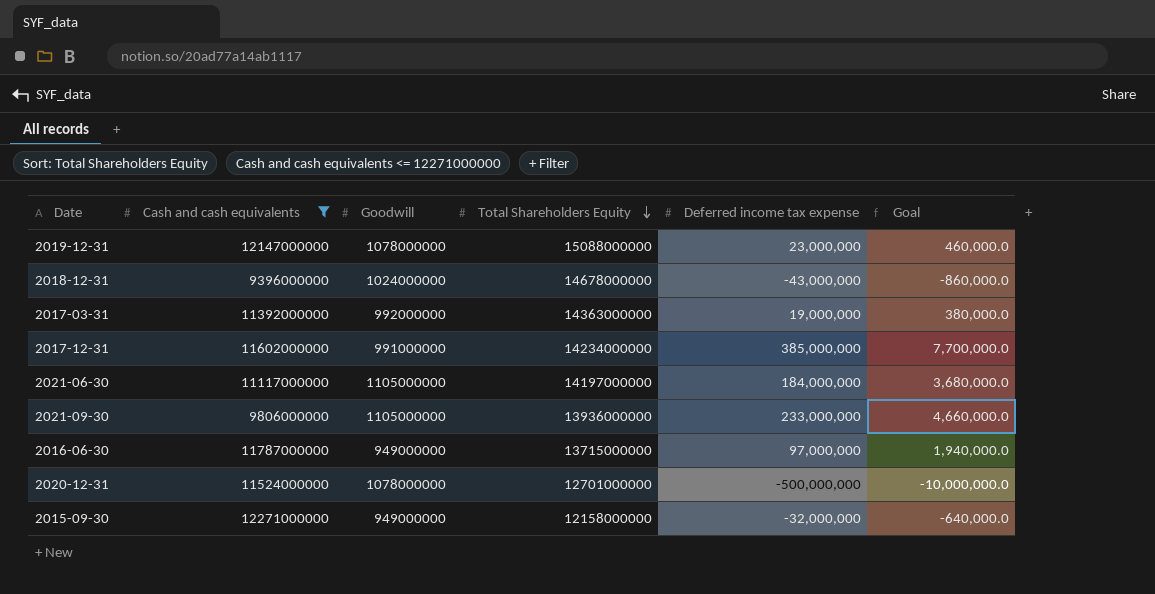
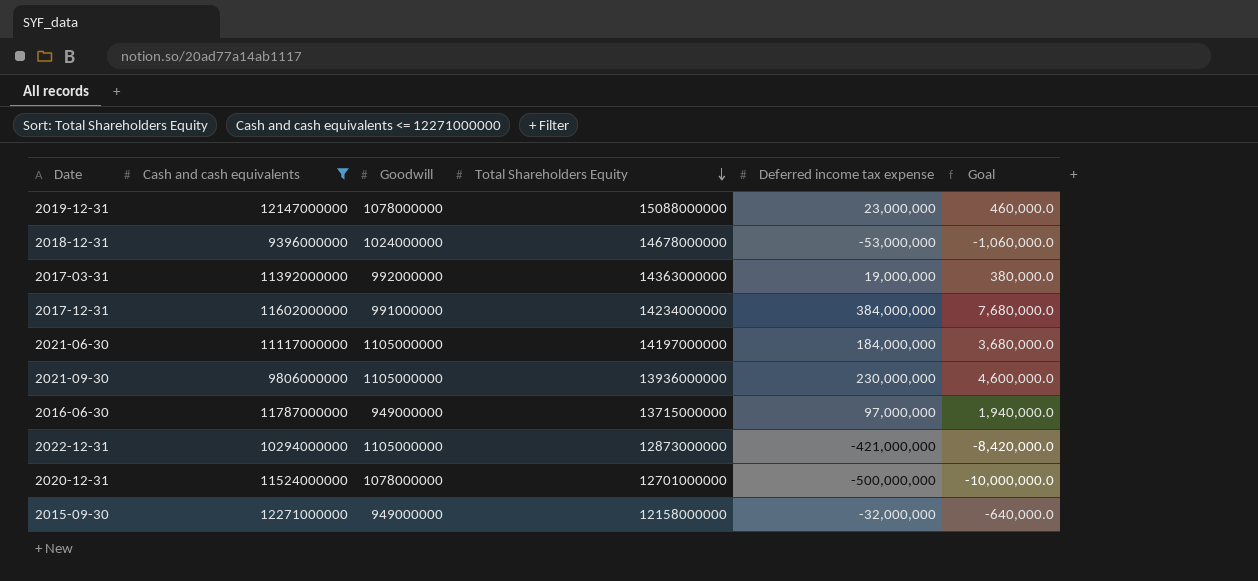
2018-12-31 | Deferred income tax expense: -43,000,000 -> -53,000,000
2018-12-31 | Goal: -860,000.0 -> -1,060,000.0
2017-12-31 | Deferred income tax expense: 385,000,000 -> 384,000,000
2017-12-31 | Goal: 7,700,000.0 -> 7,680,000.0
2021-09-30 | Deferred income tax expense: 233,000,000 -> 230,000,000
2021-09-30 | Goal: 4,660,000.0 -> 4,600,000.0
row 2022-12-31: none -> 10294000000 | 1105000000 | 12873000000 | -421,000,000 | -8,420,000.0

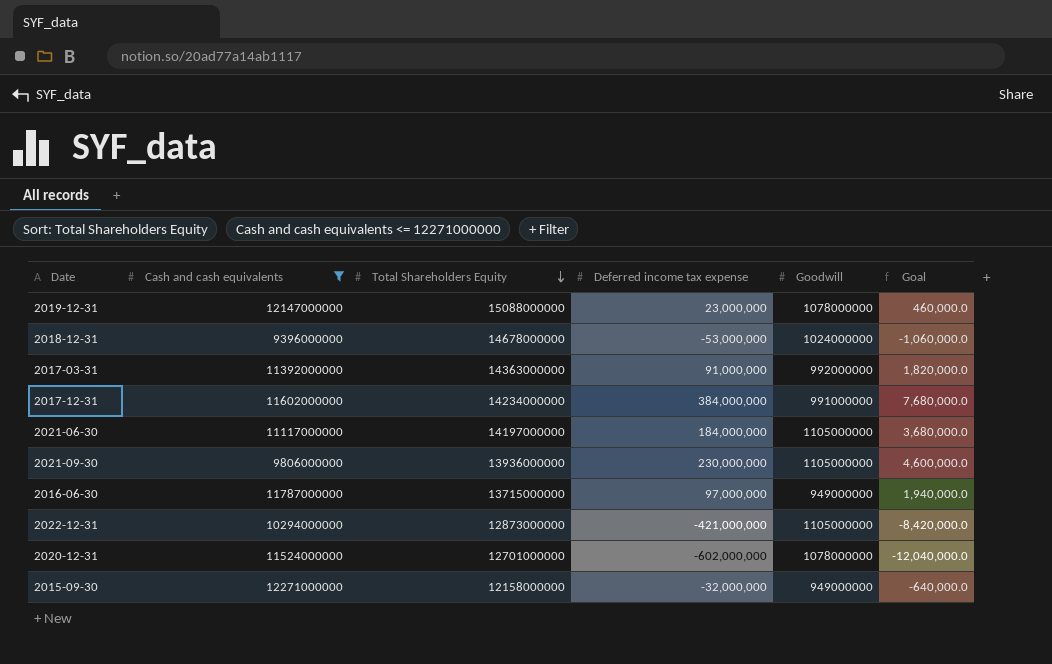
column Goodwill | position: 3 -> 5
2017-03-31 | Deferred income tax expense: 19,000,000 -> 91,000,000
2017-03-31 | Goal: 380,000.0 -> 1,820,000.0
2020-12-31 | Deferred income tax expense: -500,000,000 -> -602,000,000
2020-12-31 | Goal: -10,000,000.0 -> -12,040,000.0

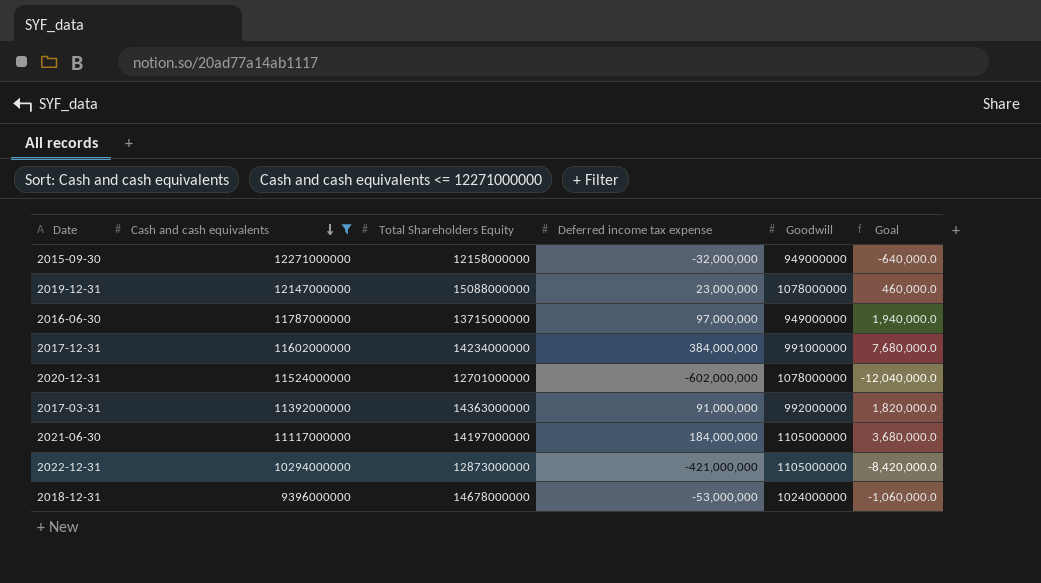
row order: Total Shareholders Equity descending -> Cash and cash equivalents descending
row 2021-09-30: 9806000000 | 13936000000 | 230,000,000 | 1105000000 | 4,600,000.0 -> none

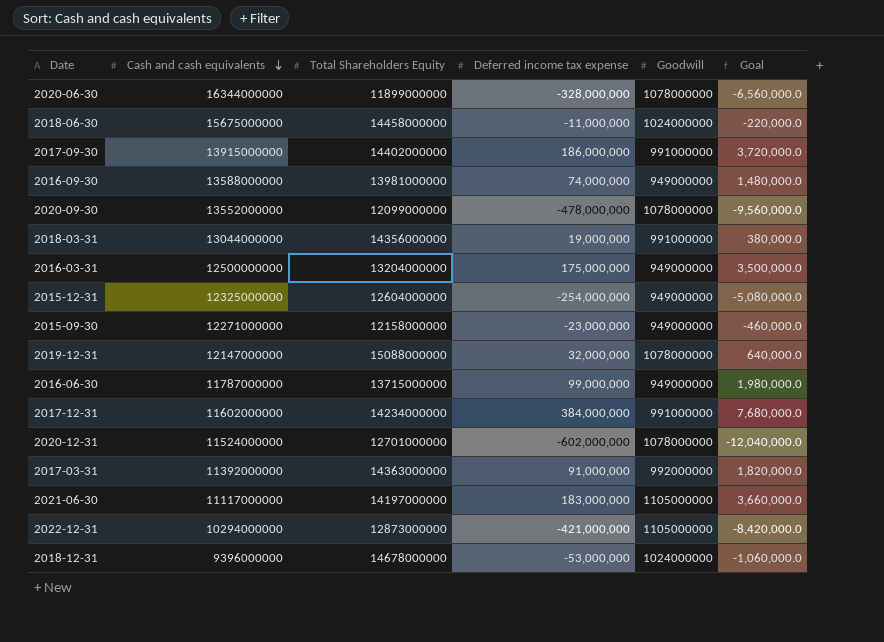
filter: Cash and cash equivalents <= 12271000000 -> none
2015-09-30 | Deferred income tax expense: -32,000,000 -> -23,000,000
2015-09-30 | Goal: -640,000.0 -> -460,000.0
2019-12-31 | Deferred income tax expense: 23,000,000 -> 32,000,000
2019-12-31 | Goal: 460,000.0 -> 640,000.0
2016-06-30 | Deferred income tax expense: 97,000,000 -> 99,000,000
2016-06-30 | Goal: 1,940,000.0 -> 1,980,000.0
2021-06-30 | Deferred income tax expense: 184,000,000 -> 183,000,000
2021-06-30 | Goal: 3,680,000.0 -> 3,660,000.0

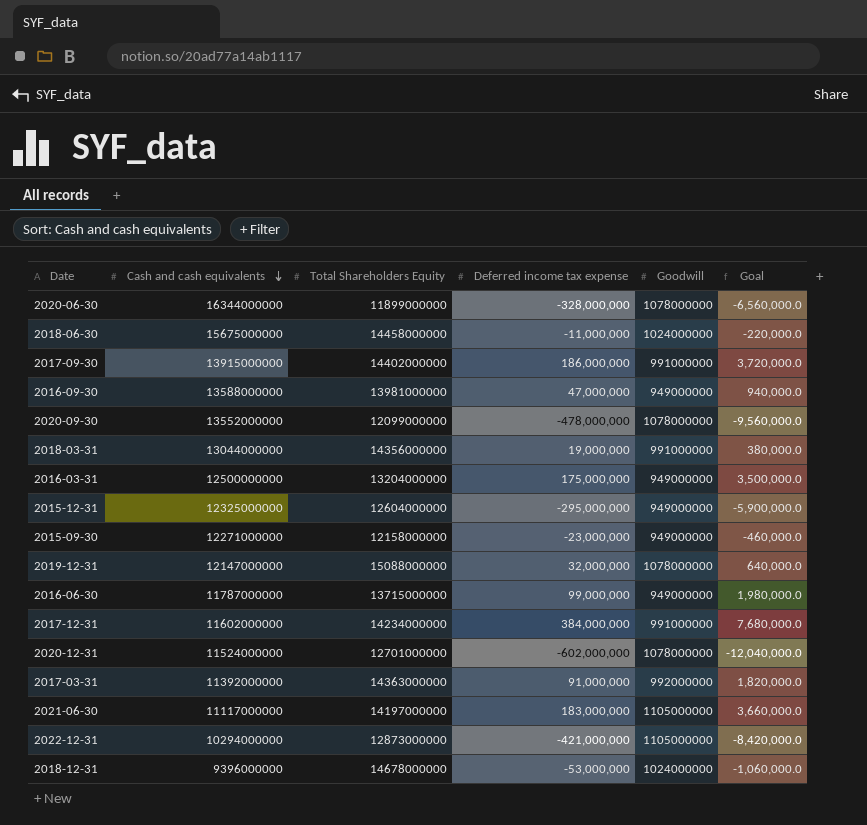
2016-09-30 | Deferred income tax expense: 74,000,000 -> 47,000,000
2016-09-30 | Goal: 1,480,000.0 -> 940,000.0
2015-12-31 | Deferred income tax expense: -254,000,000 -> -295,000,000
2015-12-31 | Goal: -5,080,000.0 -> -5,900,000.0

